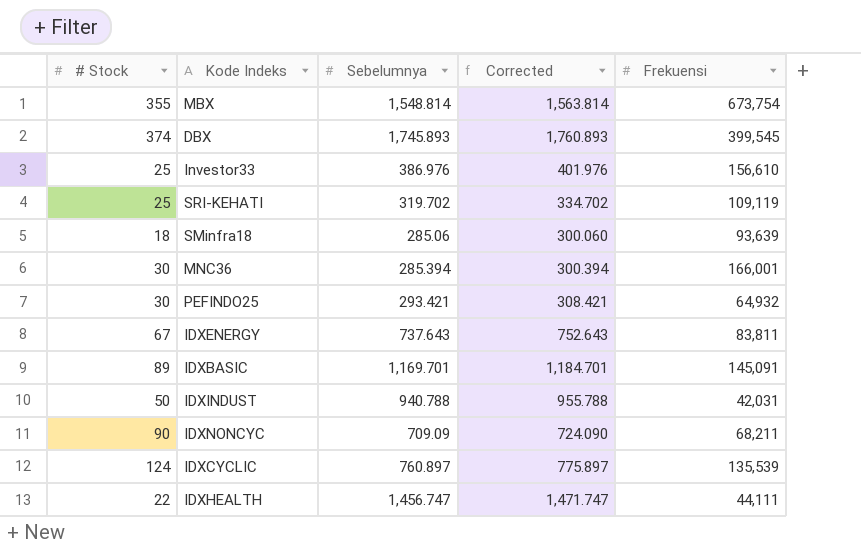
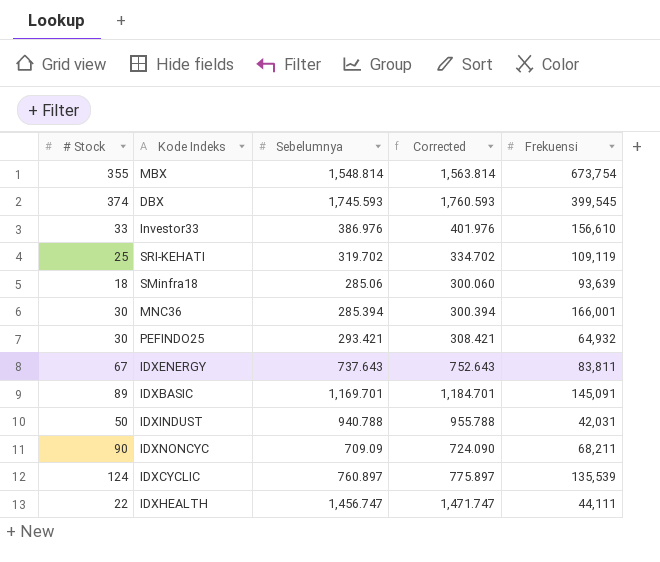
DBX | Sebelumnya: 1,745.893 -> 1,745.593
DBX | Corrected: 1,760.893 -> 1,760.593
Investor33 | # Stock: 25 -> 33

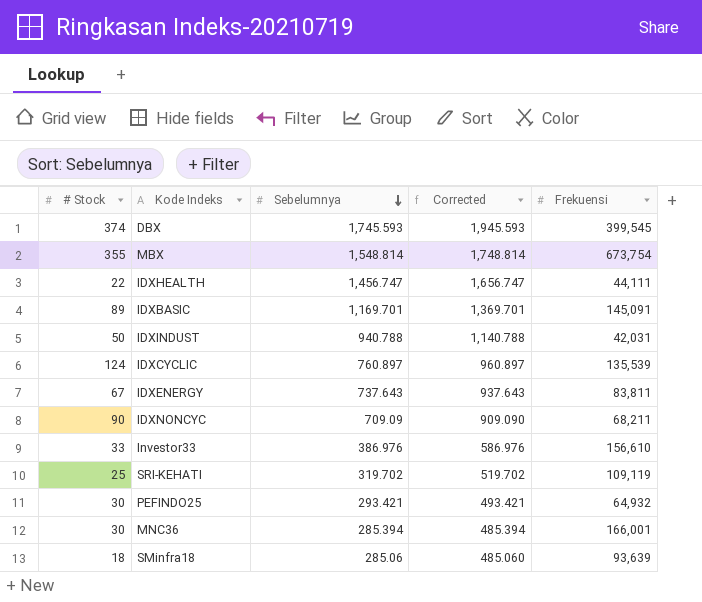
row order: none -> Sebelumnya descending
column Corrected | formula: [Sebelumnya] + 15 -> [Sebelumnya] + 200

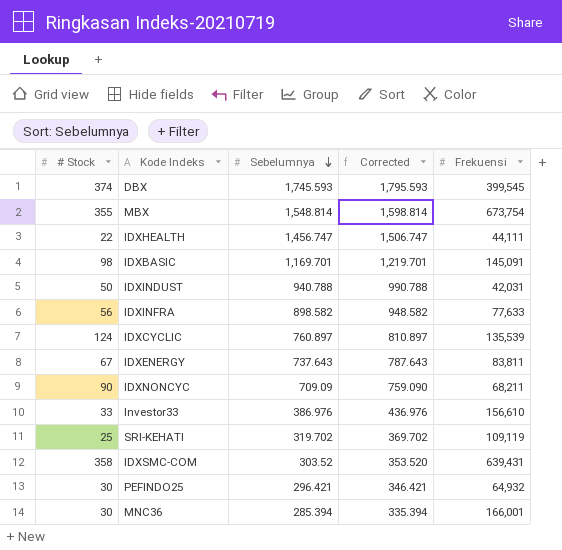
column Corrected | formula: [Sebelumnya] + 200 -> [Sebelumnya] + 50
row SMinfra18: 18 | 285.06 | 485.060 | 93,639 -> none
IDXBASIC | # Stock: 89 -> 98
row IDXINFRA: none -> 56 | 898.582 | 948.582 | 77,633
row IDXSMC-COM: none -> 358 | 303.52 | 353.520 | 639,431
PEFINDO25 | Sebelumnya: 293.421 -> 296.421

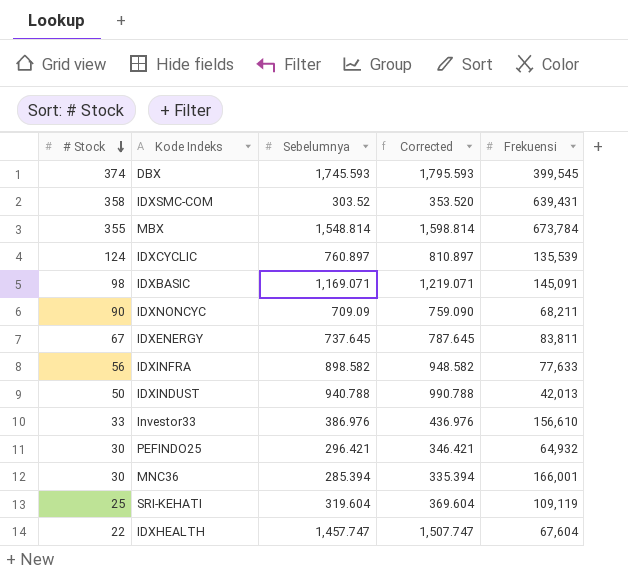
row order: Sebelumnya descending -> # Stock descending
MBX | Frekuensi: 673,754 -> 673,784
IDXBASIC | Sebelumnya: 1,169.701 -> 1,169.071
IDXBASIC | Corrected: 1,219.701 -> 1,219.071
IDXENERGY | Sebelumnya: 737.643 -> 737.645
IDXENERGY | Corrected: 787.643 -> 787.645
IDXINDUST | Frekuensi: 42,031 -> 42,013
SRI-KEHATI | Sebelumnya: 319.702 -> 319.604
SRI-KEHATI | Corrected: 369.702 -> 369.604
IDXHEALTH | Sebelumnya: 1,456.747 -> 1,457.747
IDXHEALTH | Corrected: 1,506.747 -> 1,507.747
IDXHEALTH | Frekuensi: 44,111 -> 67,604

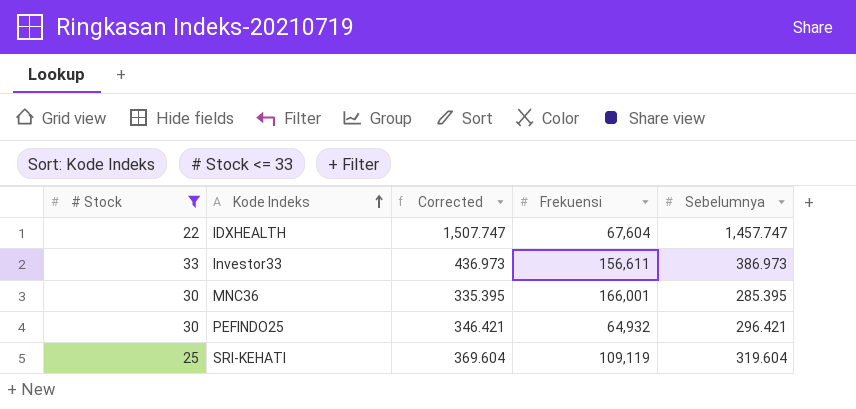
filter: none -> # Stock <= 33
row order: # Stock descending -> Kode Indeks ascending
column Sebelumnya | position: 3 -> 5
Investor33 | Corrected: 436.976 -> 436.973
Investor33 | Frekuensi: 156,610 -> 156,611
Investor33 | Sebelumnya: 386.976 -> 386.973
MNC36 | Corrected: 335.394 -> 335.395
MNC36 | Sebelumnya: 285.394 -> 285.395

